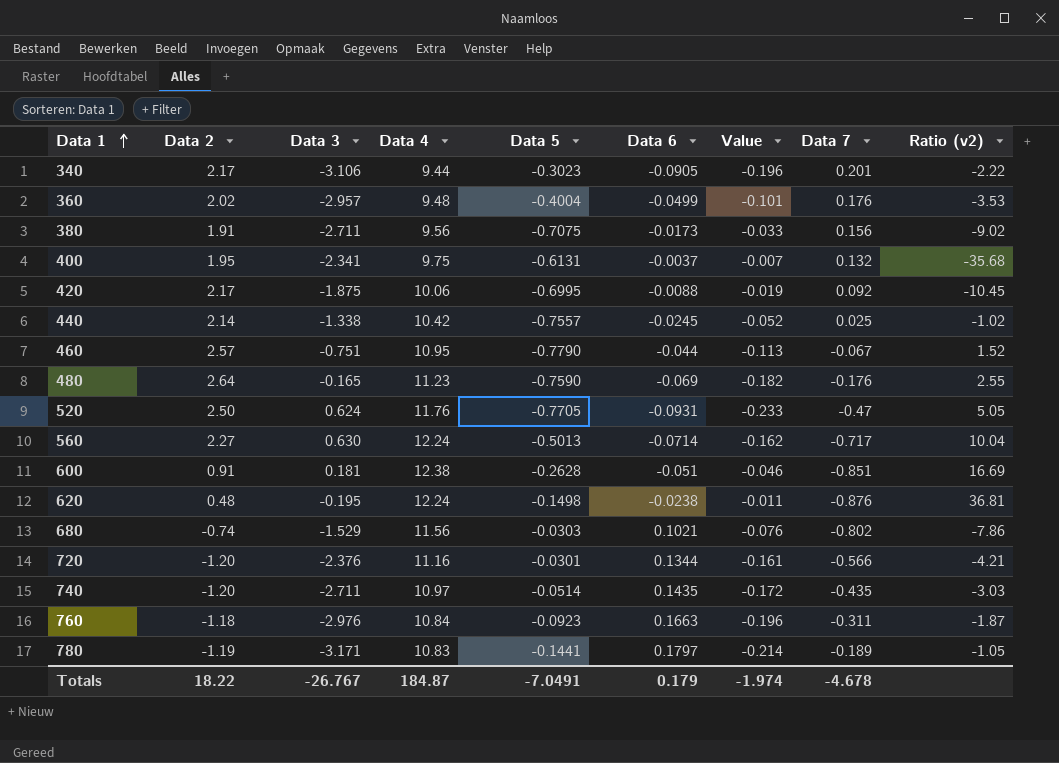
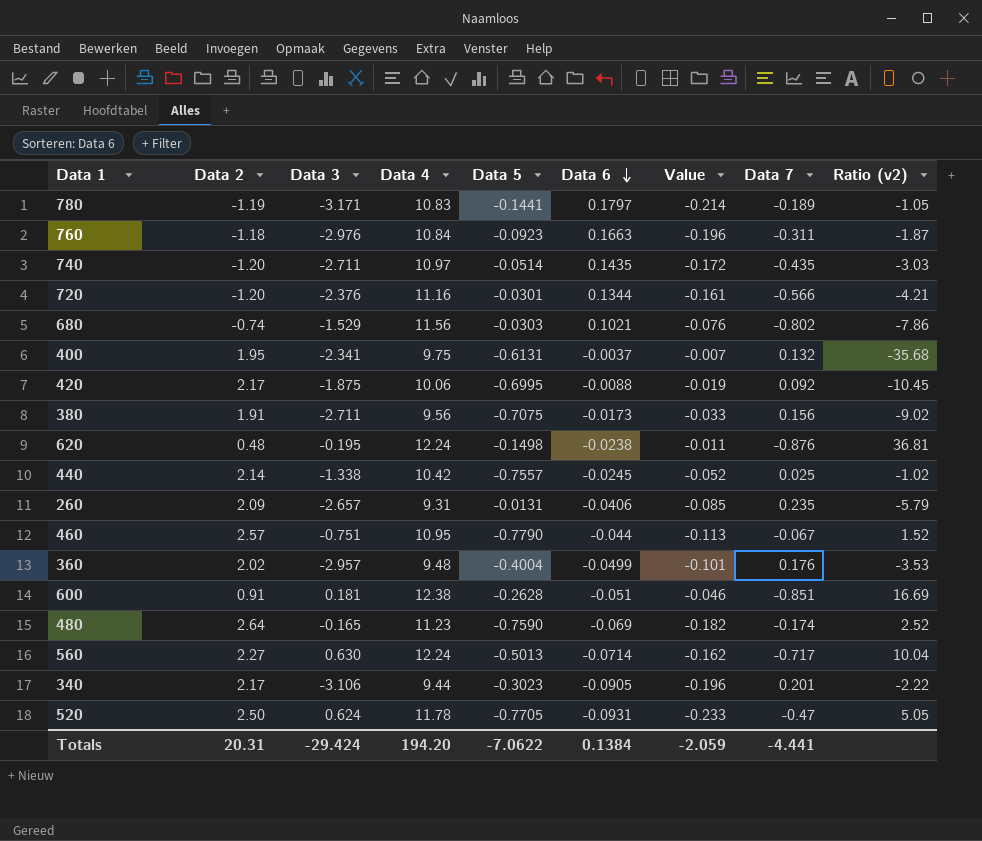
row order: Data 1 ascending -> Data 6 descending
row 260: none -> 2.09 | -2.657 | 9.31 | -0.0131 | -0.0406 | -0.085 | 0.235 | -5.79
480 | Data 7: -0.176 -> -0.174
480 | Ratio (v2): 2.55 -> 2.52
520 | Data 4: 11.76 -> 11.78
Totals | Data 2: 18.22 -> 20.31
Totals | Data 3: -26.767 -> -29.424
Totals | Data 4: 184.87 -> 194.20
Totals | Data 5: -7.0491 -> -7.0622
Totals | Data 6: 0.179 -> 0.1384
Totals | Value: -1.974 -> -2.059
Totals | Data 7: -4.678 -> -4.441

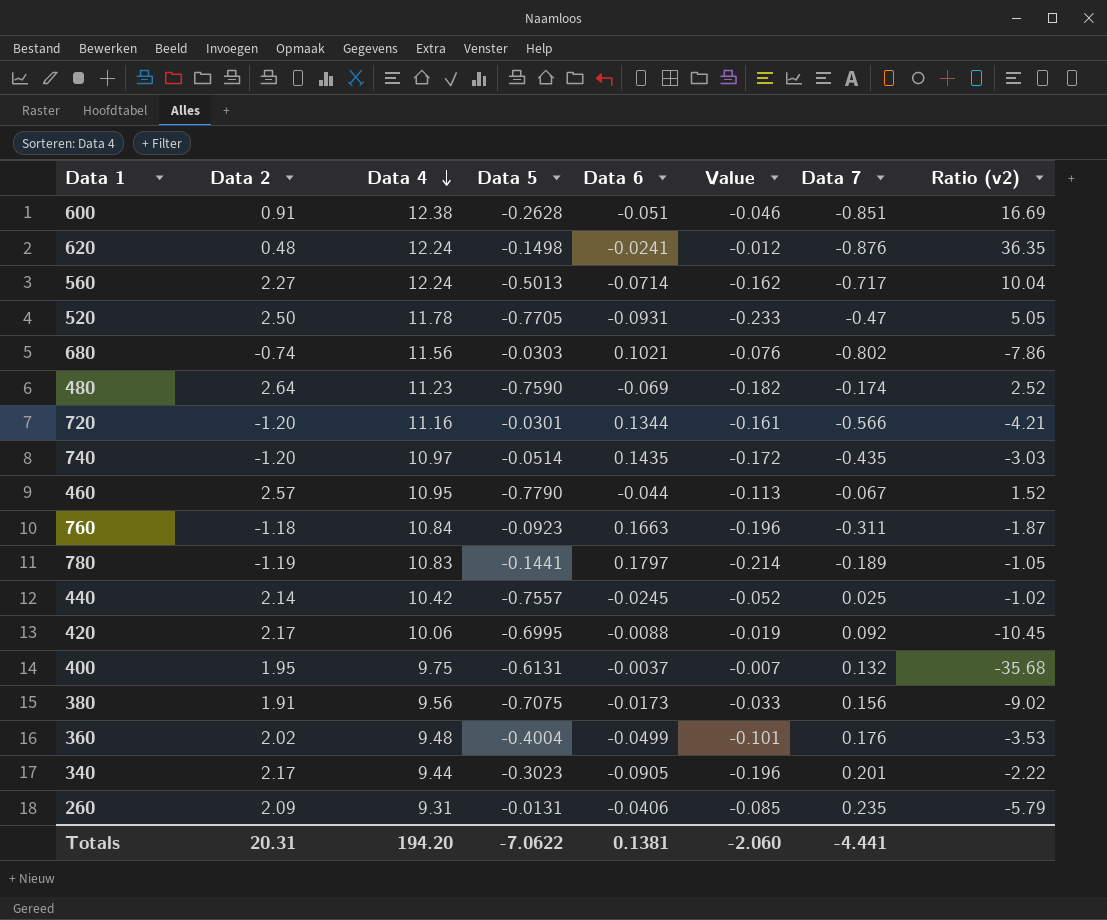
row order: Data 6 descending -> Data 4 descending
column Data 3 | position: 3 -> none
620 | Data 6: -0.0238 -> -0.0241
620 | Value: -0.011 -> -0.012
620 | Ratio (v2): 36.81 -> 36.35
Totals | Data 6: 0.1384 -> 0.1381
Totals | Value: -2.059 -> -2.060

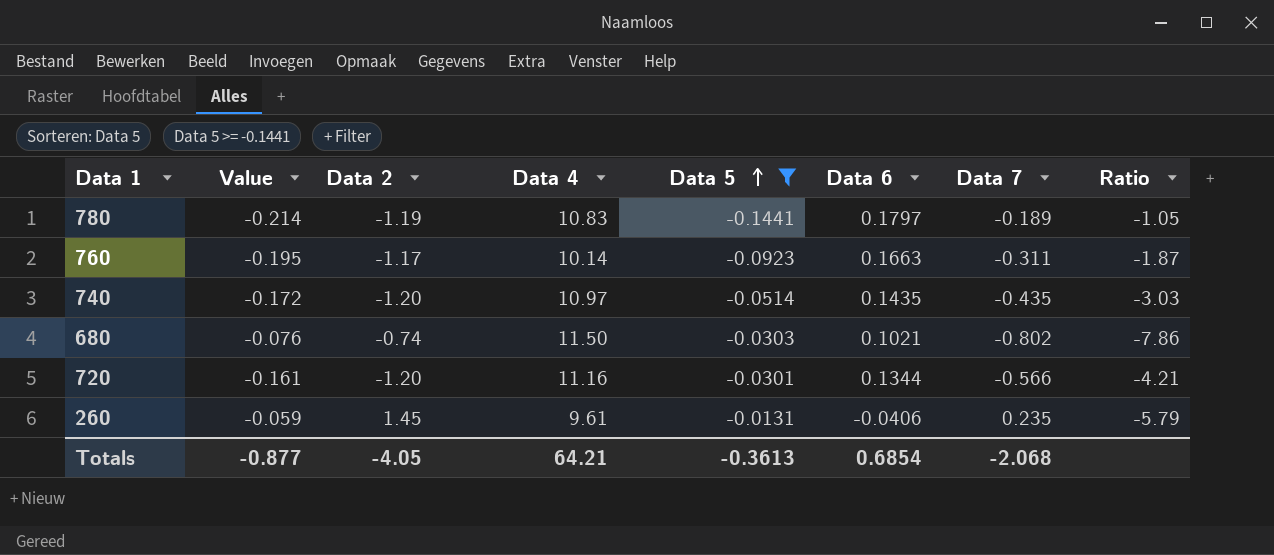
filter: none -> Data 5 >= -0.1441
row order: Data 4 descending -> Data 5 ascending
column Value | position: 6 -> 2
column name: Ratio (v2) -> Ratio
760 | Value: -0.196 -> -0.195
760 | Data 2: -1.18 -> -1.17
760 | Data 4: 10.84 -> 10.14
680 | Data 4: 11.56 -> 11.50
260 | Value: -0.085 -> -0.059
260 | Data 2: 2.09 -> 1.45
260 | Data 4: 9.31 -> 9.61
Totals | Value: -2.060 -> -0.877
Totals | Data 2: 20.31 -> -4.05
Totals | Data 4: 194.20 -> 64.21
Totals | Data 5: -7.0622 -> -0.3613
Totals | Data 6: 0.1381 -> 0.6854
Totals | Data 7: -4.441 -> -2.068

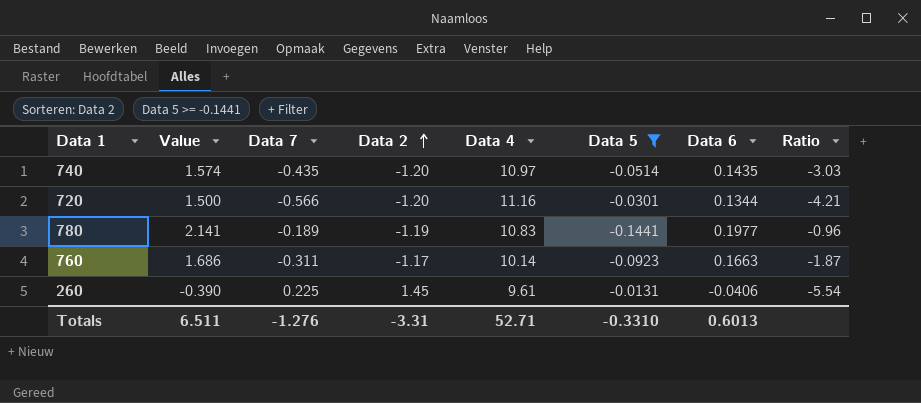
row order: Data 5 ascending -> Data 2 ascending
column Value | formula: [Data 2] * [Data 6] -> [Data 4] * [Data 6]
column Data 7 | position: 7 -> 3
row 680: -0.076 | -0.74 | 11.50 | -0.0303 | 0.1021 | -0.802 | -7.86 -> none
780 | Data 6: 0.1797 -> 0.1977
780 | Ratio: -1.05 -> -0.96
260 | Data 7: 0.235 -> 0.225
260 | Ratio: -5.79 -> -5.54
Totals | Value: -0.877 -> 6.511
Totals | Data 7: -2.068 -> -1.276
Totals | Data 2: -4.05 -> -3.31
Totals | Data 4: 64.21 -> 52.71
Totals | Data 5: -0.3613 -> -0.3310
Totals | Data 6: 0.6854 -> 0.6013

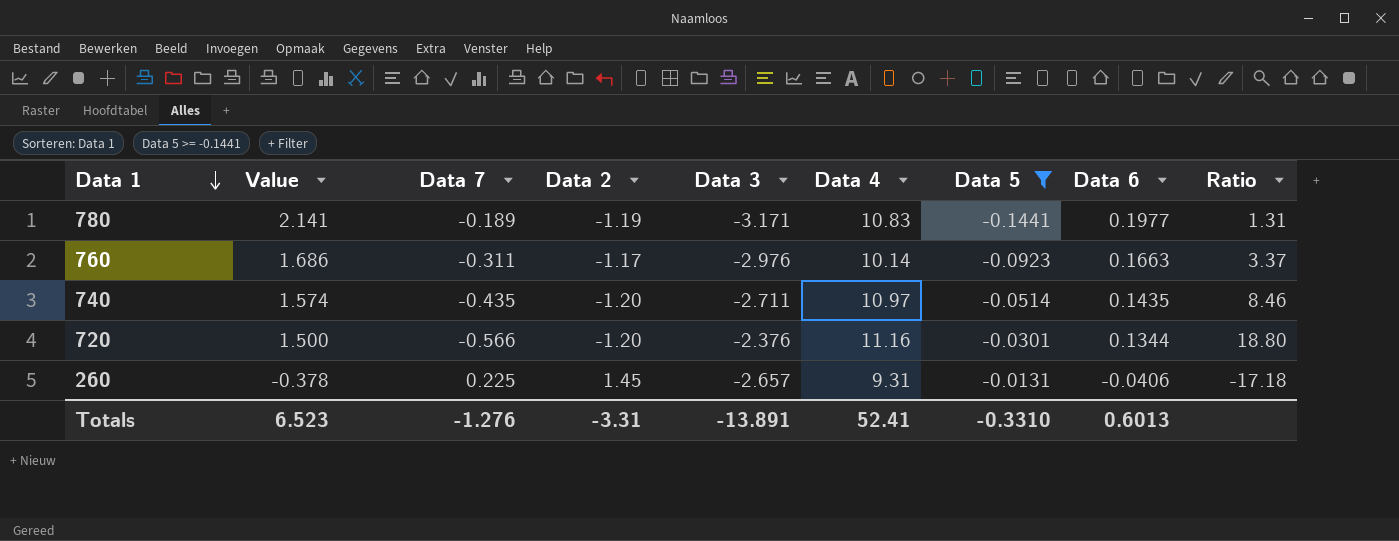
row order: Data 2 ascending -> Data 1 descending
column Data 3 | position: none -> 5
column Ratio | formula: [Data 7] / [Data 6] -> [Data 7] / [Data 5]
260 | Value: -0.390 -> -0.378
260 | Data 4: 9.61 -> 9.31
Totals | Value: 6.511 -> 6.523
Totals | Data 4: 52.71 -> 52.41

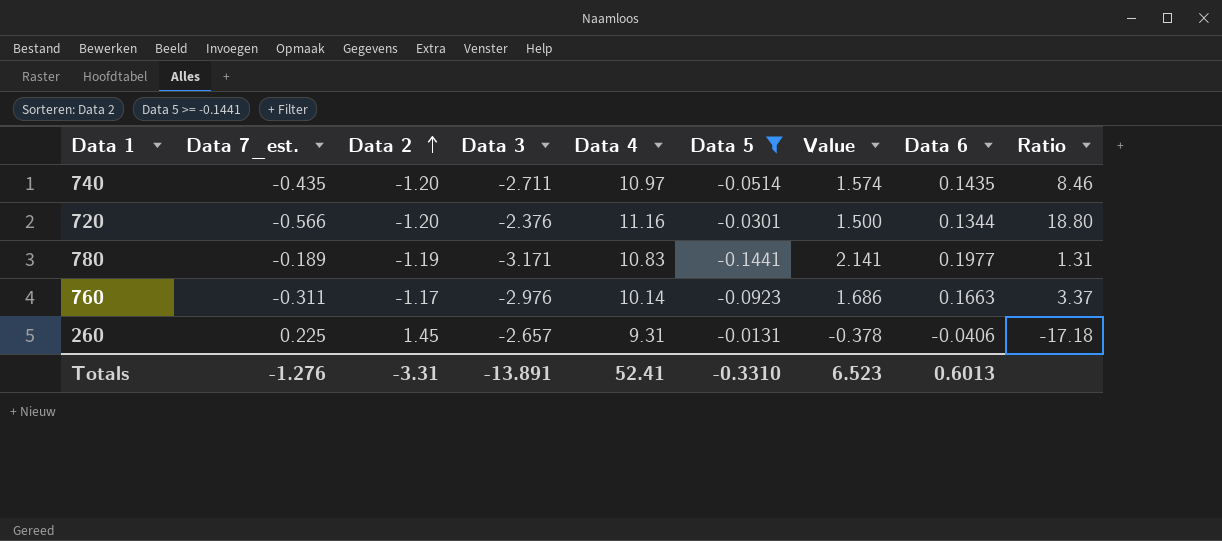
row order: Data 1 descending -> Data 2 ascending
column name: Data 7 -> Data 7_est.
column Value | position: 2 -> 7

